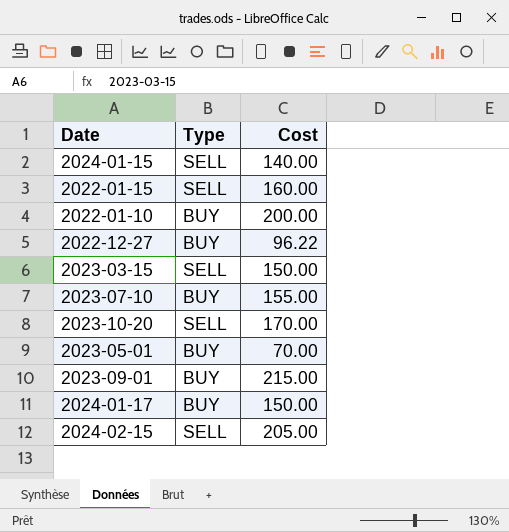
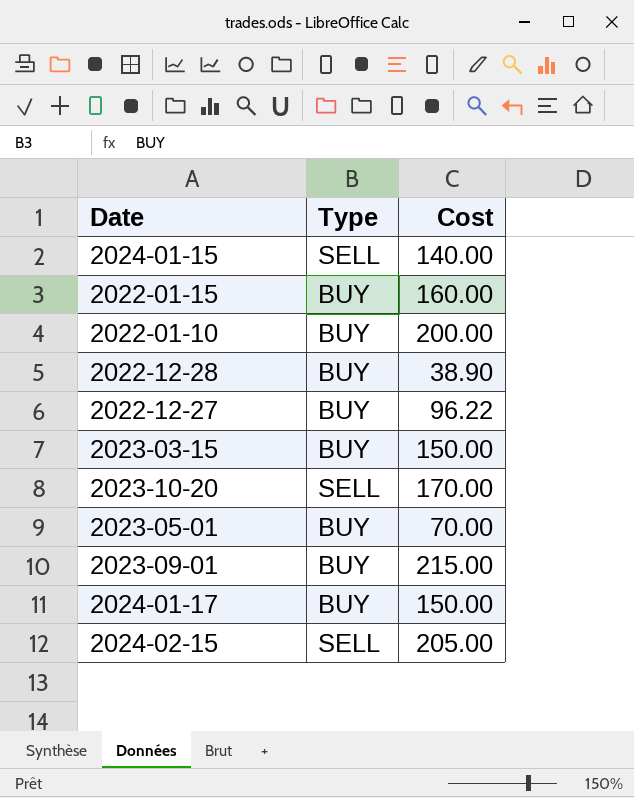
row 2023-07-10: BUY | 155.00 -> none
2022-01-15 | Type: SELL -> BUY
row 2022-12-28: none -> BUY | 38.90
2023-03-15 | Type: SELL -> BUY

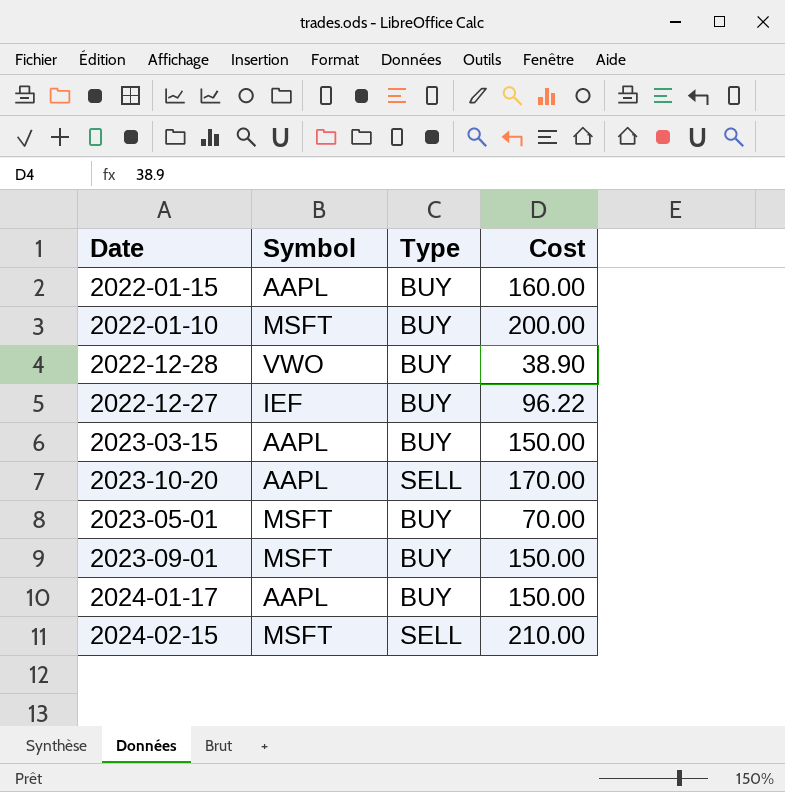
column Symbol | position: none -> 2
row 2024-01-15: SELL | 140.00 -> none
2023-09-01 | Cost: 215.00 -> 150.00
2024-02-15 | Cost: 205.00 -> 210.00

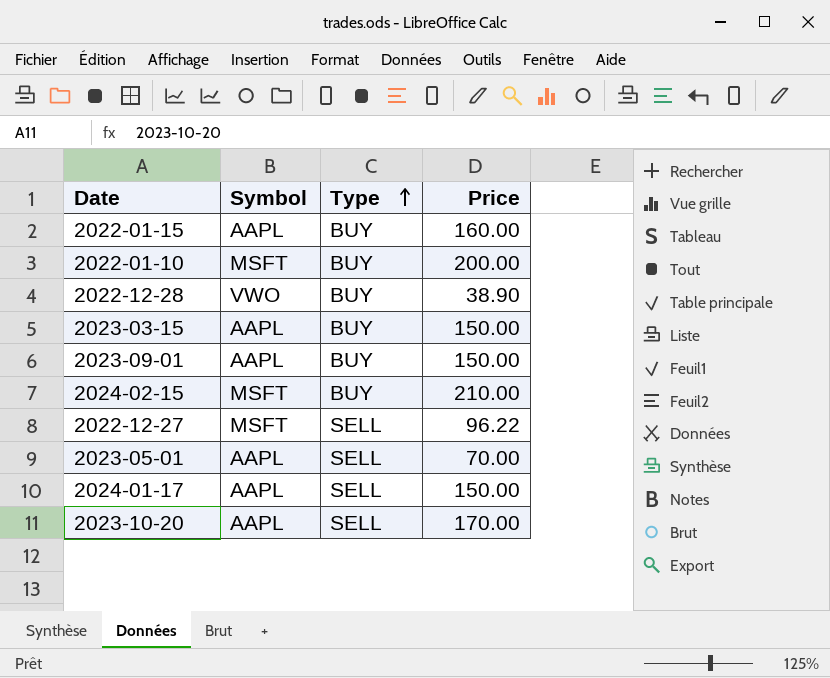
row order: none -> Type ascending
column name: Cost -> Price
2023-09-01 | Symbol: MSFT -> AAPL
2024-02-15 | Type: SELL -> BUY
2022-12-27 | Symbol: IEF -> MSFT
2022-12-27 | Type: BUY -> SELL
2023-05-01 | Symbol: MSFT -> AAPL
2023-05-01 | Type: BUY -> SELL
2024-01-17 | Type: BUY -> SELL

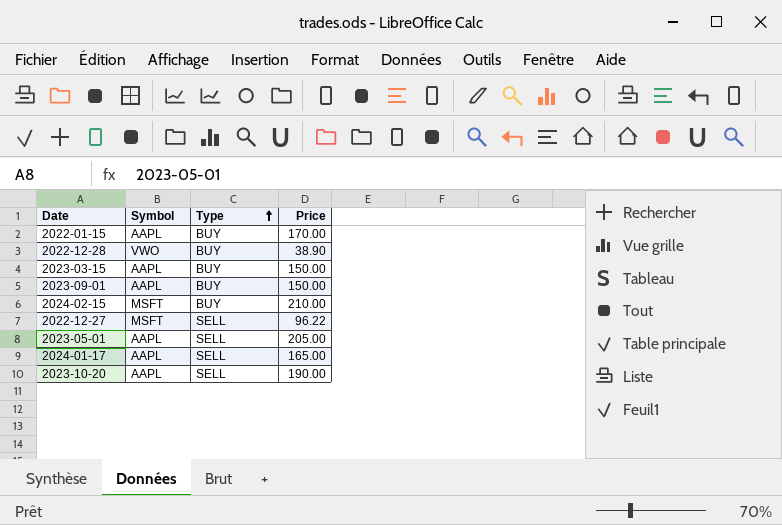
row 2022-01-10: MSFT | BUY | 200.00 -> none
2022-01-15 | Price: 160.00 -> 170.00
2023-05-01 | Price: 70.00 -> 205.00
2024-01-17 | Price: 150.00 -> 165.00
2023-10-20 | Price: 170.00 -> 190.00

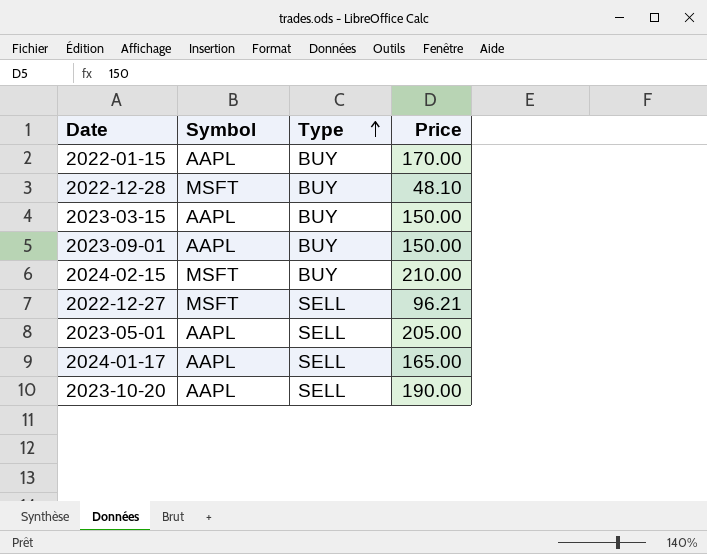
2022-12-28 | Symbol: VWO -> MSFT
2022-12-28 | Price: 38.90 -> 48.10
2022-12-27 | Price: 96.22 -> 96.21

